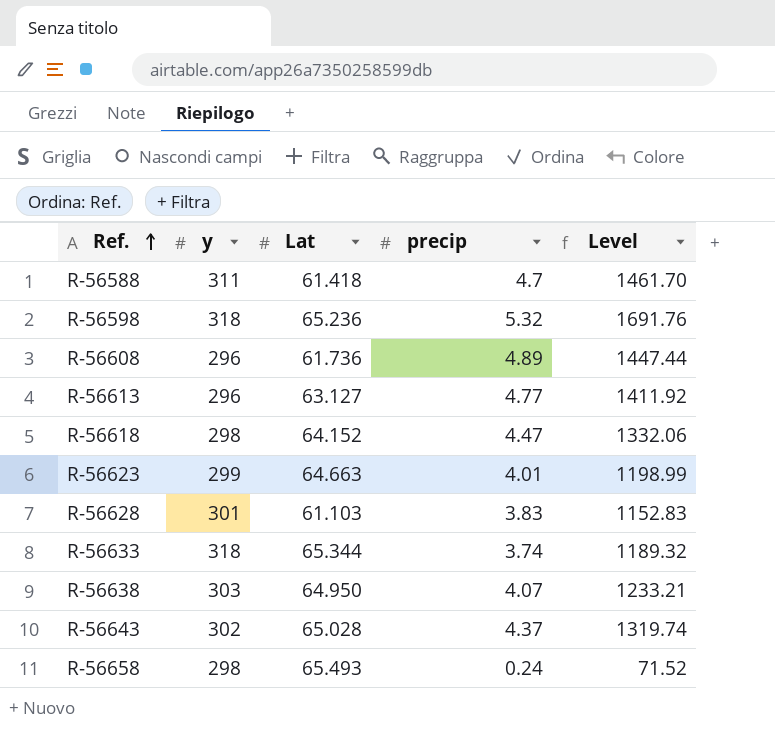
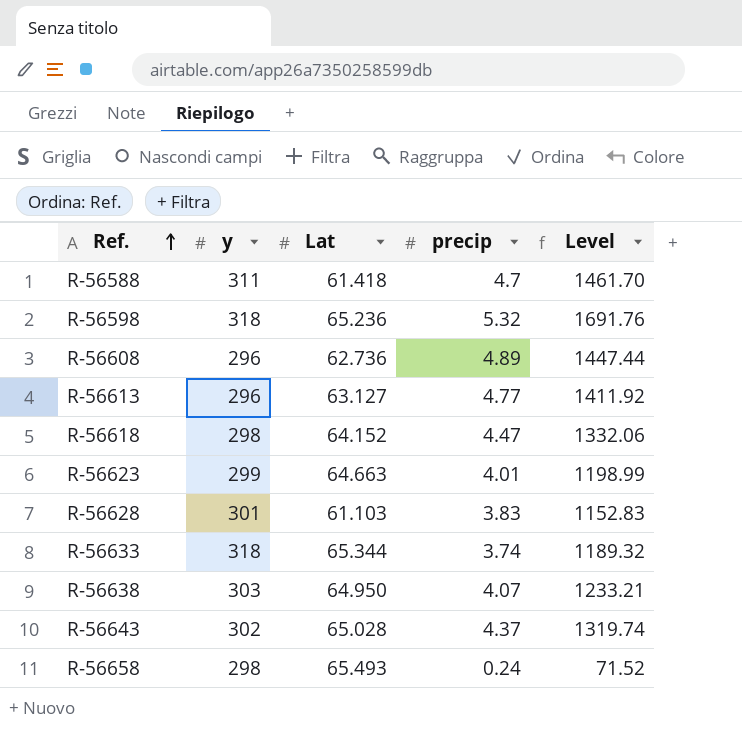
R-56608 | Lat: 61.736 -> 62.736

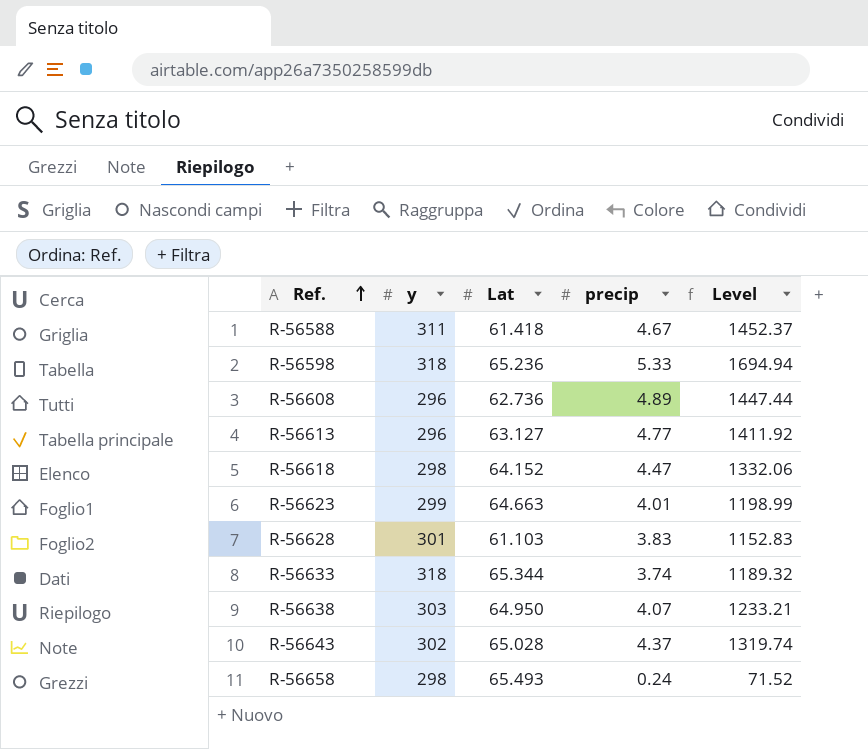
R-56588 | precip: 4.7 -> 4.67
R-56588 | Level: 1461.70 -> 1452.37
R-56598 | precip: 5.32 -> 5.33
R-56598 | Level: 1691.76 -> 1694.94

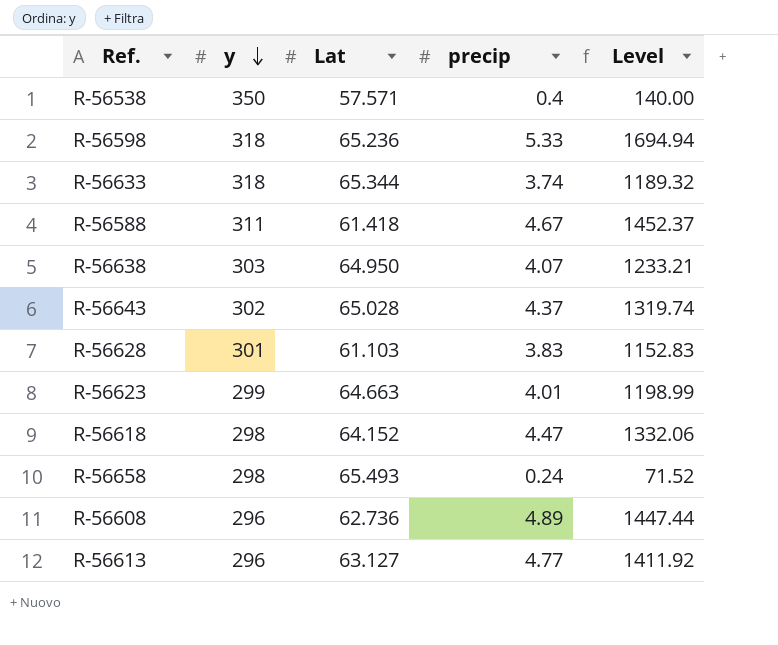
row order: Ref. ascending -> y descending
row R-56538: none -> 350 | 57.571 | 0.4 | 140.00

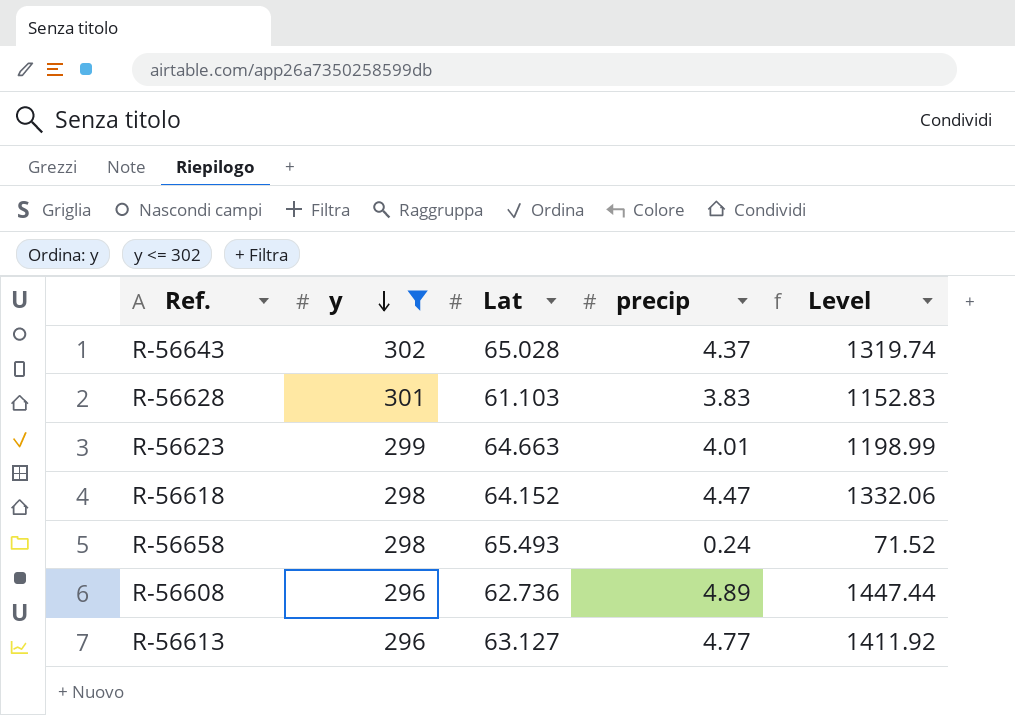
filter: none -> y <= 302

